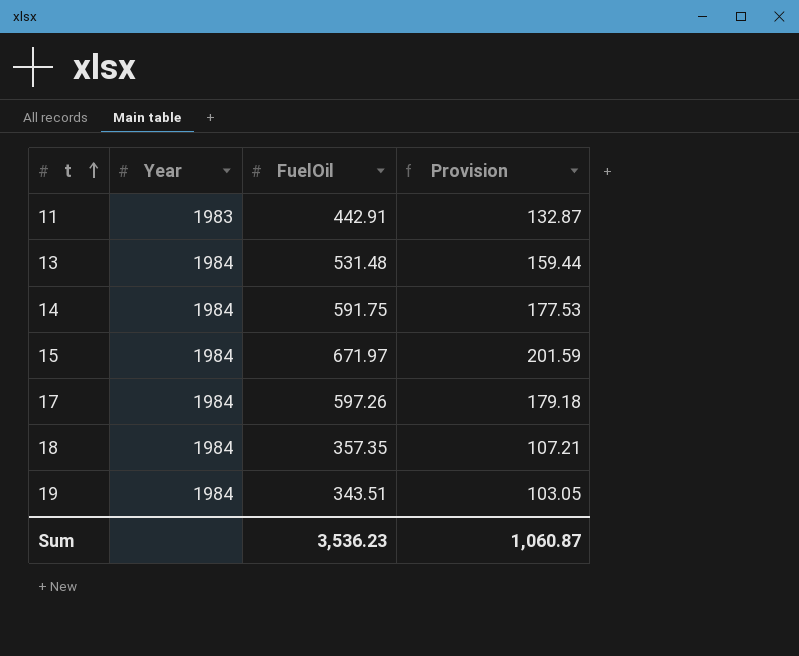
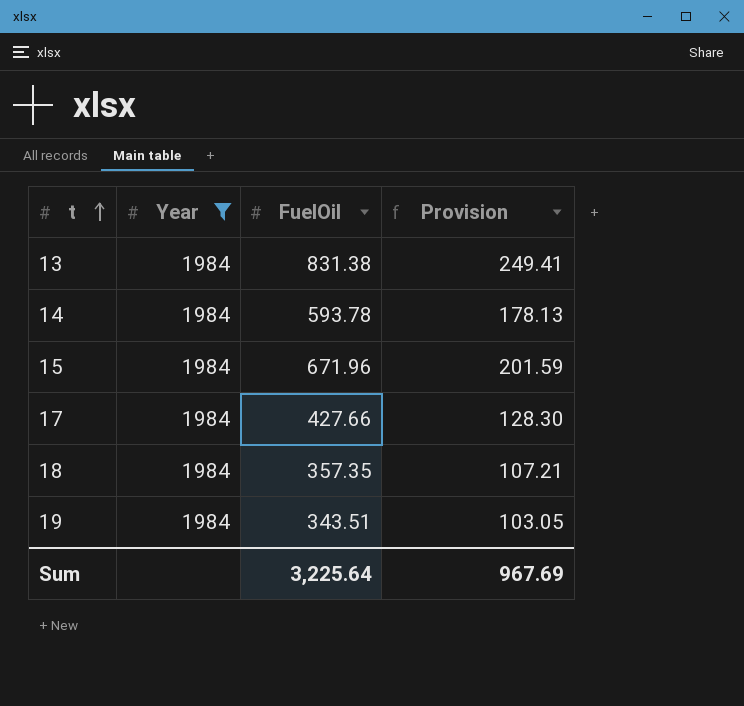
filter: none -> Year = 1984
13 | FuelOil: 531.48 -> 831.38
13 | Provision: 159.44 -> 249.41
14 | FuelOil: 591.75 -> 593.78
14 | Provision: 177.53 -> 178.13
15 | FuelOil: 671.97 -> 671.96
17 | FuelOil: 597.26 -> 427.66
17 | Provision: 179.18 -> 128.30
Sum | FuelOil: 3,536.23 -> 3,225.64
Sum | Provision: 1,060.87 -> 967.69

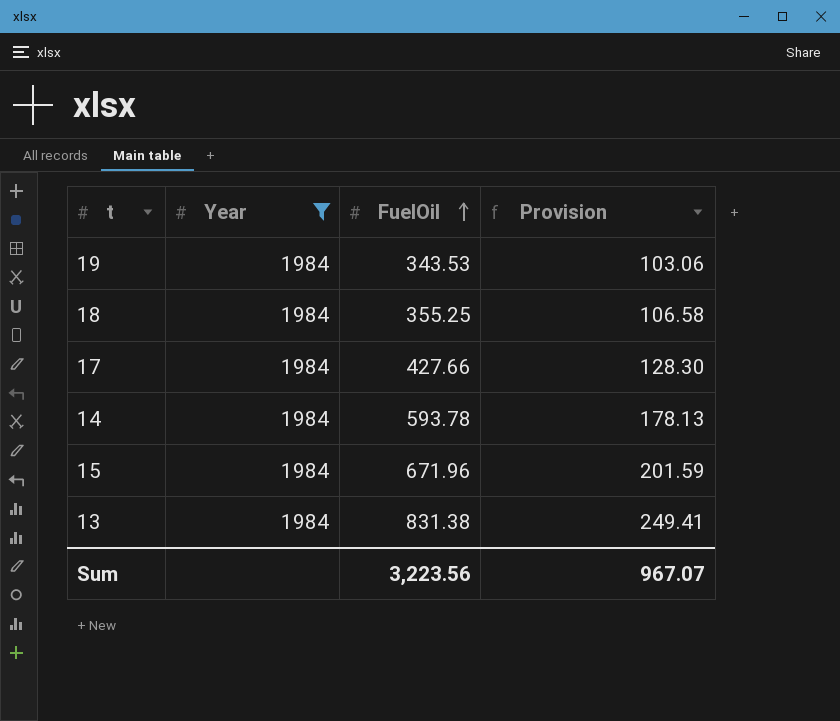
row order: t ascending -> FuelOil ascending
19 | FuelOil: 343.51 -> 343.53
19 | Provision: 103.05 -> 103.06
18 | FuelOil: 357.35 -> 355.25
18 | Provision: 107.21 -> 106.58
Sum | FuelOil: 3,225.64 -> 3,223.56
Sum | Provision: 967.69 -> 967.07

